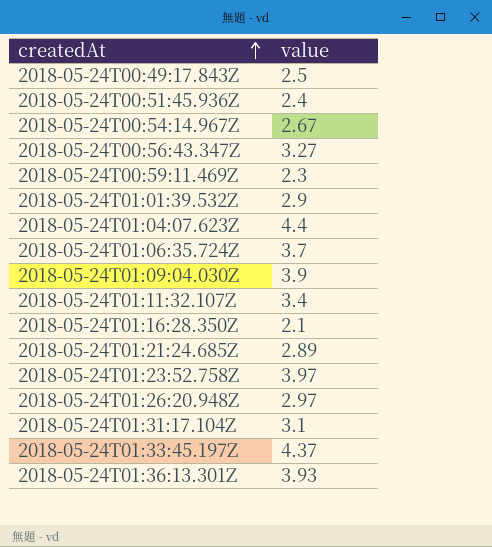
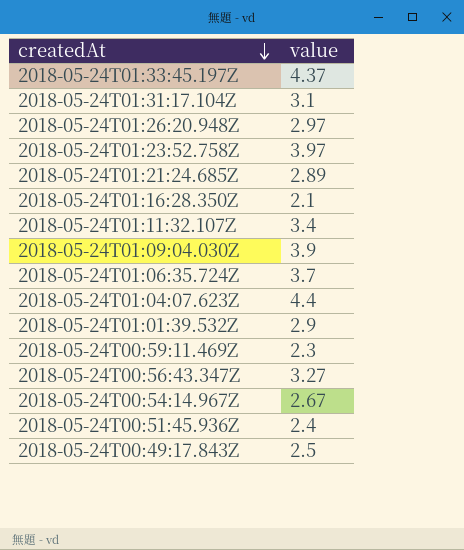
row order: createdAt ascending -> createdAt descending
row 2018-05-24T01:36:13.301Z: 3.93 -> none

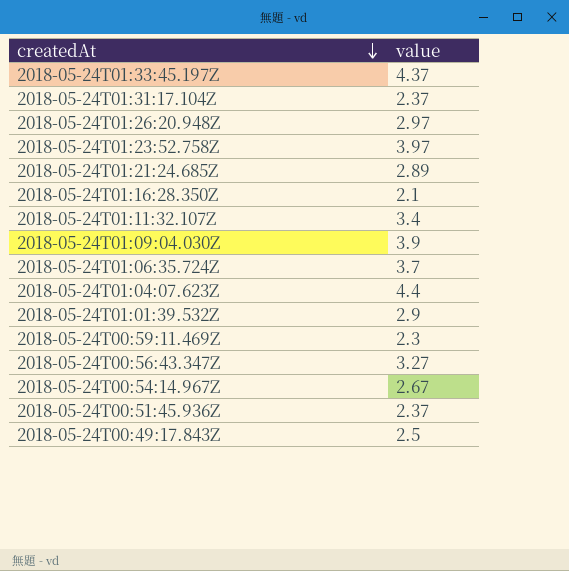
2018-05-24T01:31:17.104Z | value: 3.1 -> 2.37
2018-05-24T00:51:45.936Z | value: 2.4 -> 2.37

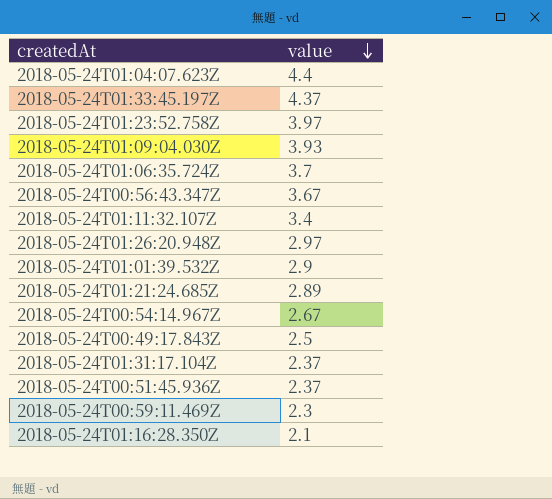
row order: createdAt descending -> value descending
2018-05-24T01:09:04.030Z | value: 3.9 -> 3.93
2018-05-24T00:56:43.347Z | value: 3.27 -> 3.67

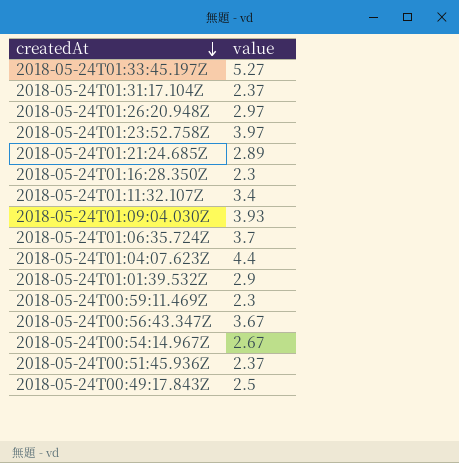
row order: value descending -> createdAt descending
2018-05-24T01:33:45.197Z | value: 4.37 -> 5.27
2018-05-24T01:16:28.350Z | value: 2.1 -> 2.3

